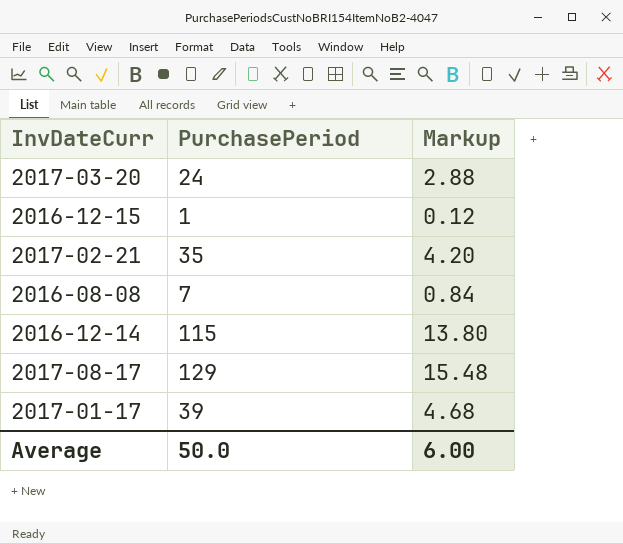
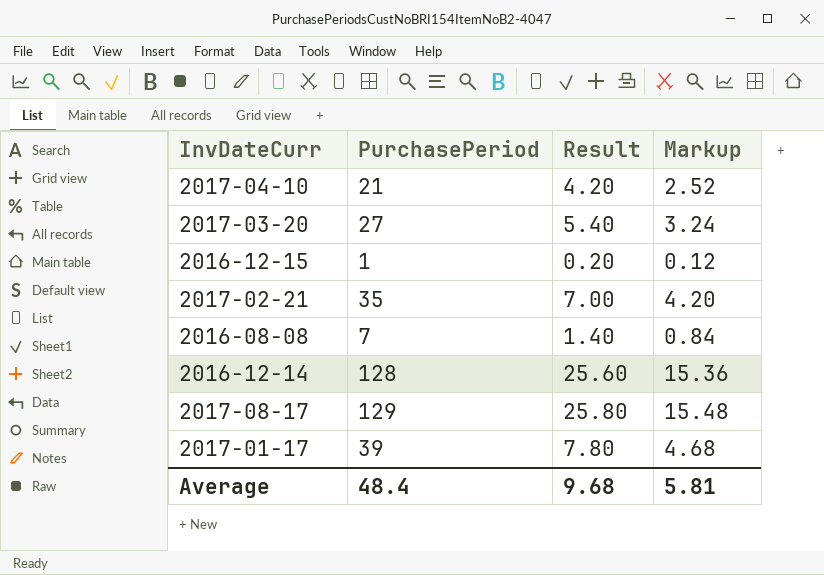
column Result | formula: none -> [PurchasePeriod] * 0.2
row 2017-04-10: none -> 21 | 4.20 | 2.52
2017-03-20 | PurchasePeriod: 24 -> 27
2017-03-20 | Markup: 2.88 -> 3.24
2016-12-14 | PurchasePeriod: 115 -> 128
2016-12-14 | Markup: 13.80 -> 15.36
Average | PurchasePeriod: 50.0 -> 48.4
Average | Markup: 6.00 -> 5.81

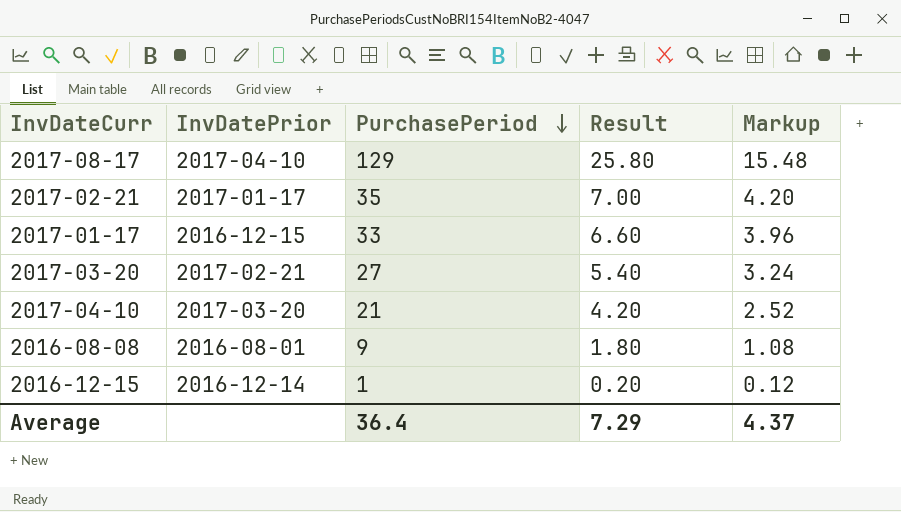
row order: none -> PurchasePeriod descending
column InvDatePrior | position: none -> 2
row 2016-12-14: 128 | 25.60 | 15.36 -> none
2017-01-17 | PurchasePeriod: 39 -> 33
2017-01-17 | Result: 7.80 -> 6.60
2017-01-17 | Markup: 4.68 -> 3.96
2016-08-08 | PurchasePeriod: 7 -> 9
2016-08-08 | Result: 1.40 -> 1.80
2016-08-08 | Markup: 0.84 -> 1.08
Average | PurchasePeriod: 48.4 -> 36.4
Average | Result: 9.68 -> 7.29
Average | Markup: 5.81 -> 4.37

